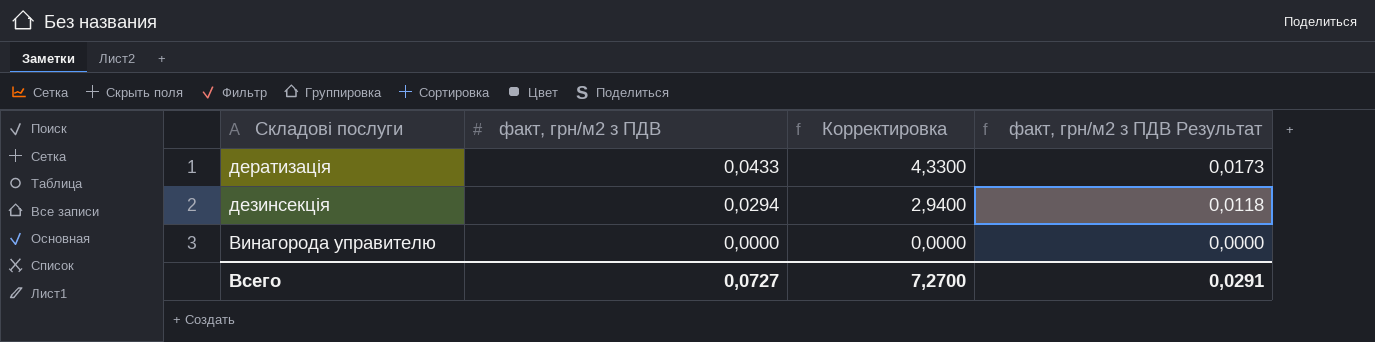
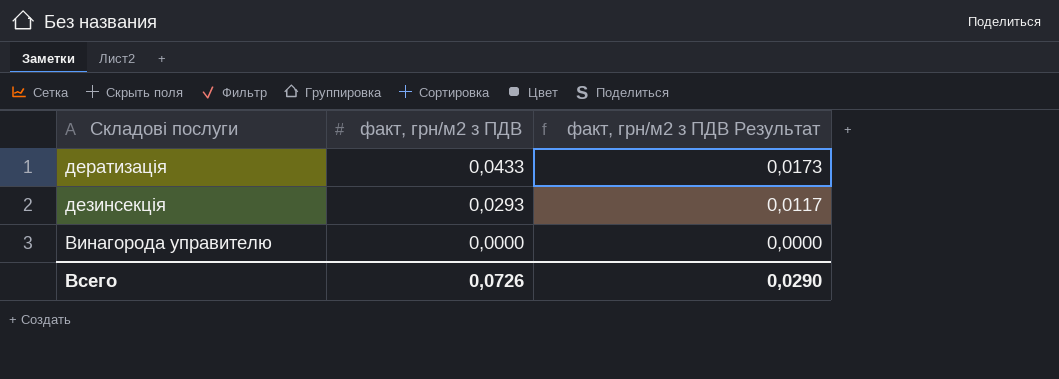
column Корректировка | formula: [факт, грн/м2 з ПДВ] * 100 -> none
дезинсекція | факт, грн/м2 з ПДВ: 0,0294 -> 0,0293
дезинсекція | факт, грн/м2 з ПДВ Результат: 0,0118 -> 0,0117
Всего | факт, грн/м2 з ПДВ: 0,0727 -> 0,0726
Всего | факт, грн/м2 з ПДВ Результат: 0,0291 -> 0,0290

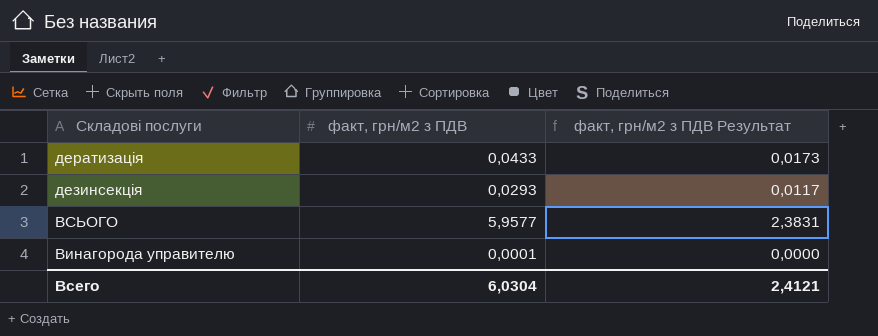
row ВСЬОГО: none -> 5,9577 | 2,3831
Винагорода управителю | факт, грн/м2 з ПДВ: 0,0000 -> 0,0001
Всего | факт, грн/м2 з ПДВ: 0,0726 -> 6,0304
Всего | факт, грн/м2 з ПДВ Результат: 0,0290 -> 2,4121

